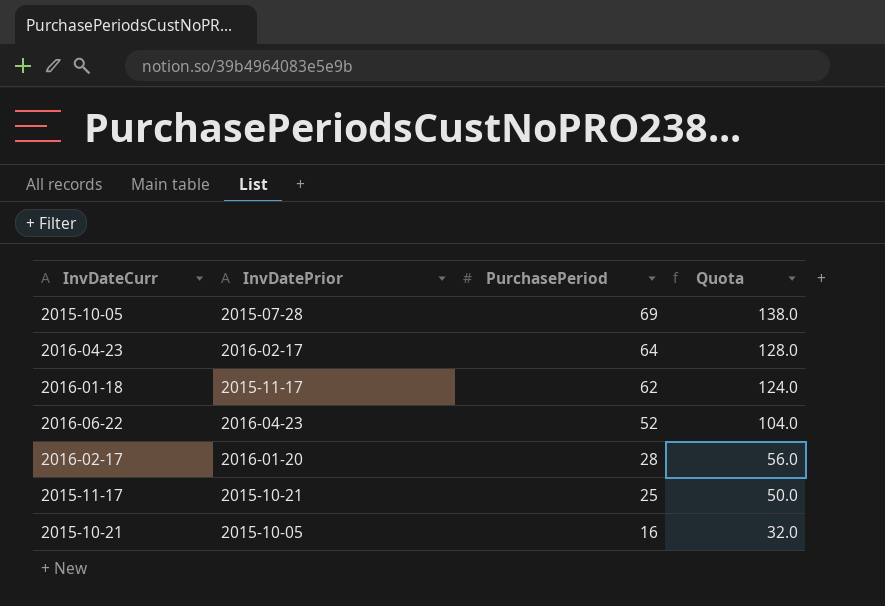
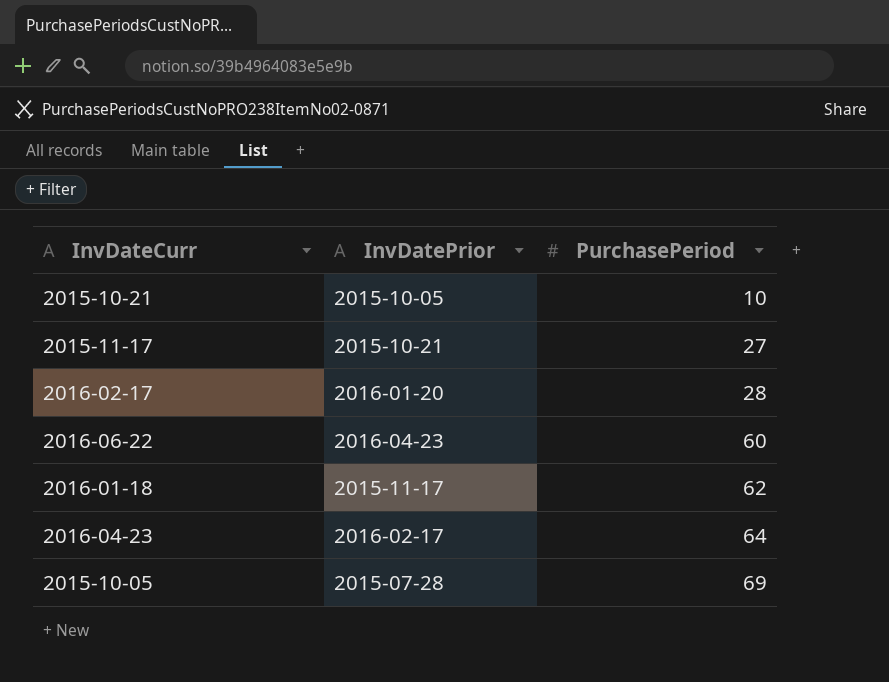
row order: PurchasePeriod descending -> PurchasePeriod ascending
column Quota | formula: [PurchasePeriod] * 2 -> none
2015-10-21 | PurchasePeriod: 16 -> 10
2015-11-17 | PurchasePeriod: 25 -> 27
2016-06-22 | PurchasePeriod: 52 -> 60

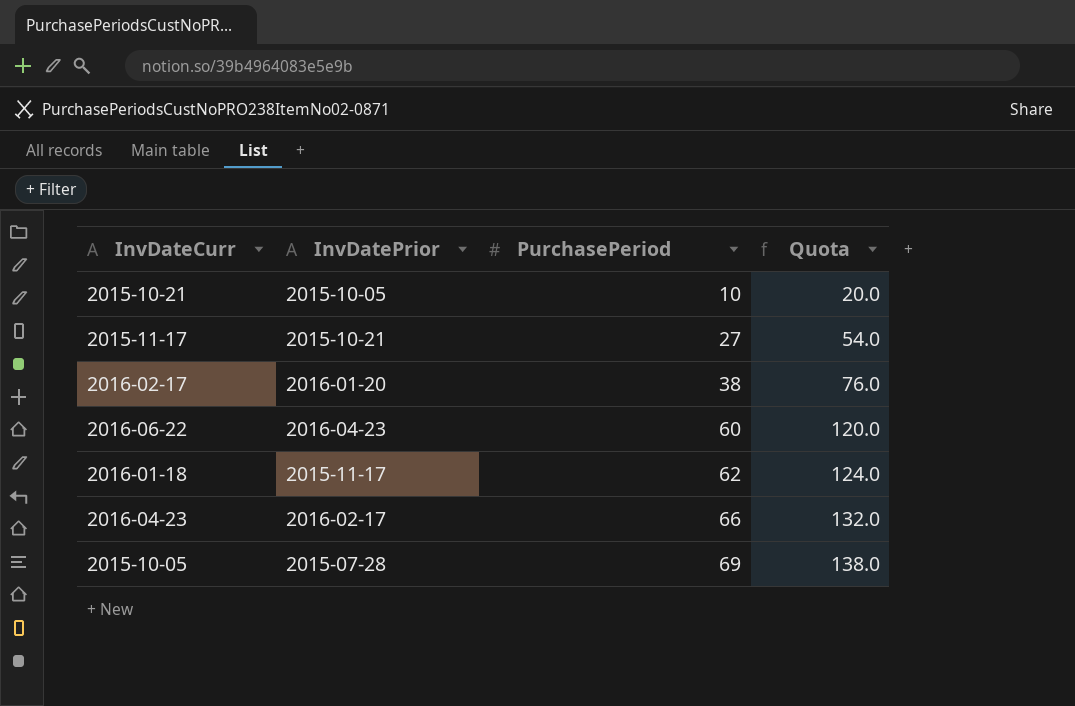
column Quota | formula: none -> [PurchasePeriod] * 2
2016-02-17 | PurchasePeriod: 28 -> 38
2016-04-23 | PurchasePeriod: 64 -> 66

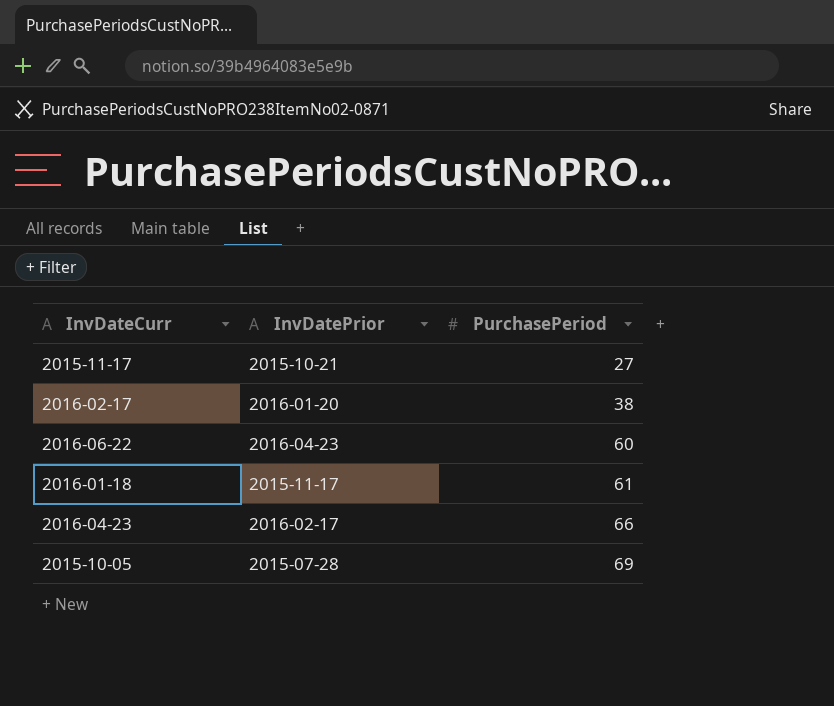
column Quota | formula: [PurchasePeriod] * 2 -> none
row 2015-10-21: 2015-10-05 | 10 | 20.0 -> none
2016-01-18 | PurchasePeriod: 62 -> 61

